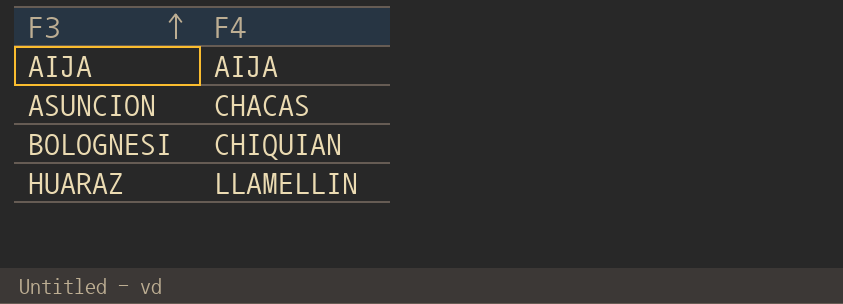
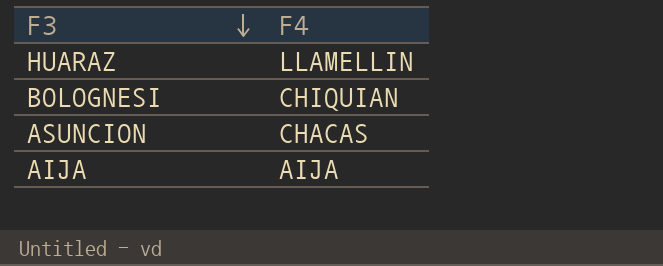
row order: F3 ascending -> F3 descending

